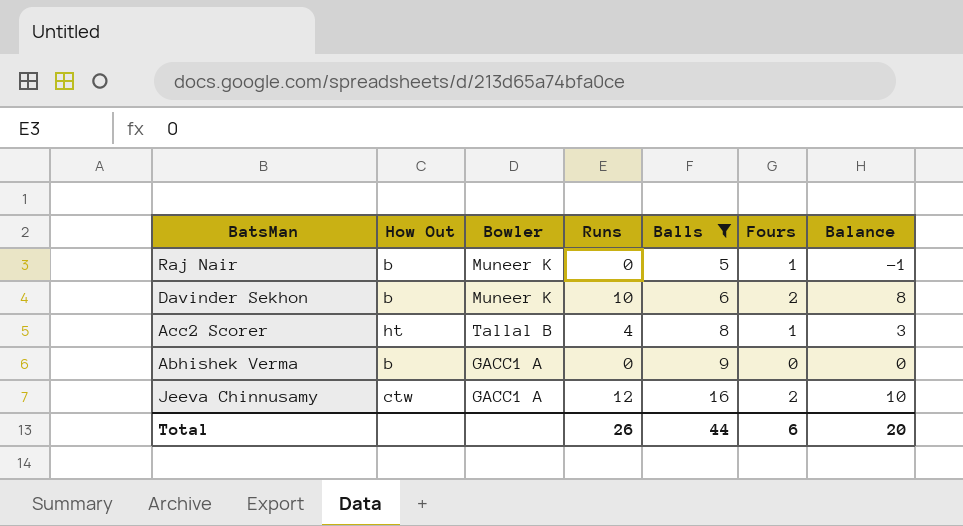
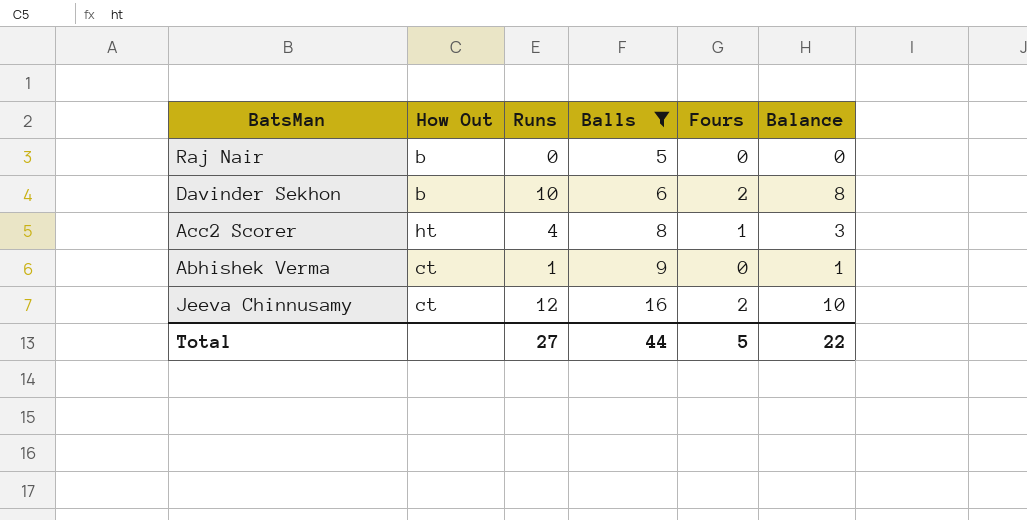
column Bowler | position: 3 -> none
Raj Nair | Fours: 1 -> 0
Raj Nair | Balance: -1 -> 0
Abhishek Verma | How Out: b -> ct
Abhishek Verma | Runs: 0 -> 1
Abhishek Verma | Balance: 0 -> 1
Jeeva Chinnusamy | How Out: ctw -> ct
Total | Runs: 26 -> 27
Total | Fours: 6 -> 5
Total | Balance: 20 -> 22

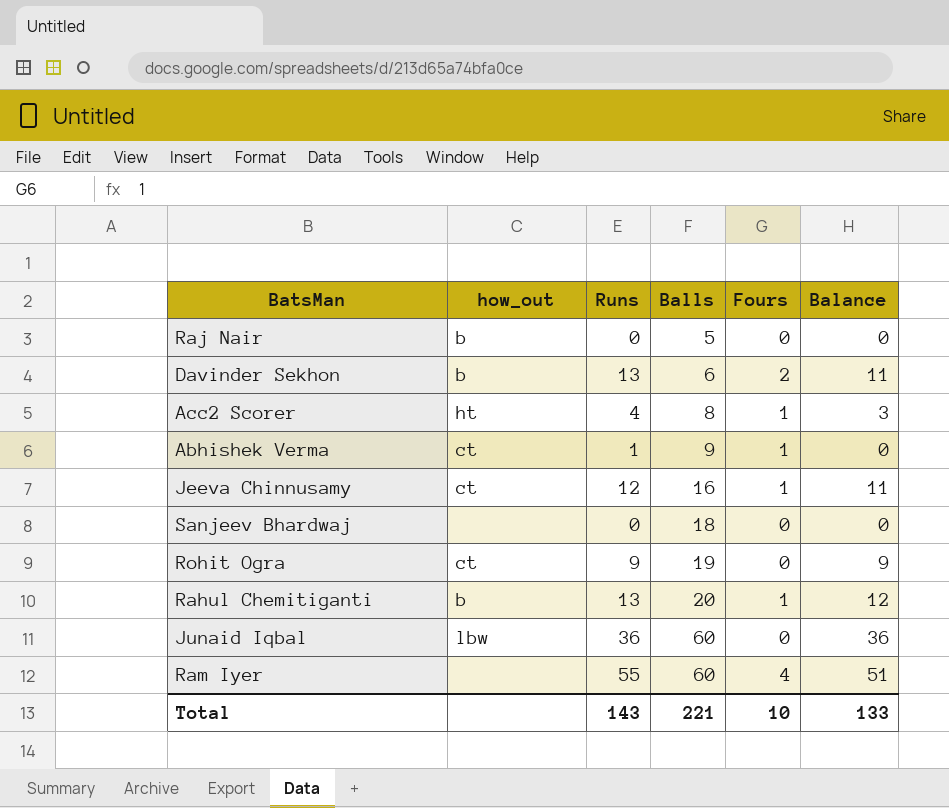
filter: Balls <= 16 -> none
column name: How Out -> how_out
Davinder Sekhon | Runs: 10 -> 13
Davinder Sekhon | Balance: 8 -> 11
Abhishek Verma | Fours: 0 -> 1
Abhishek Verma | Balance: 1 -> 0
Jeeva Chinnusamy | Fours: 2 -> 1
Jeeva Chinnusamy | Balance: 10 -> 11
Total | Runs: 27 -> 143
Total | Balls: 44 -> 221
Total | Fours: 5 -> 10
Total | Balance: 22 -> 133

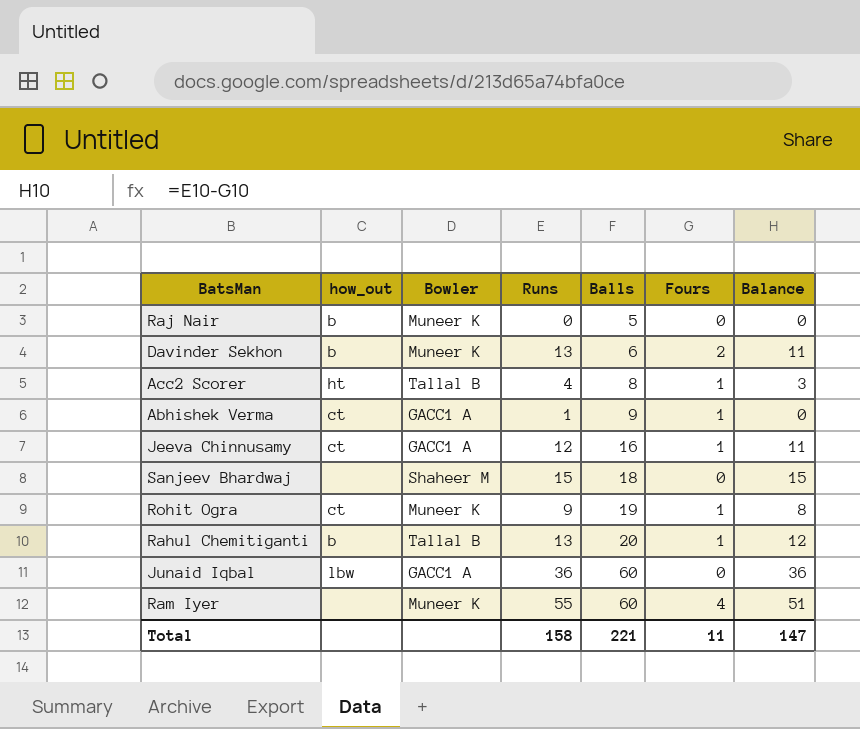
column Bowler | position: none -> 3
Sanjeev Bhardwaj | Runs: 0 -> 15
Sanjeev Bhardwaj | Balance: 0 -> 15
Rohit Ogra | Fours: 0 -> 1
Rohit Ogra | Balance: 9 -> 8
Total | Runs: 143 -> 158
Total | Fours: 10 -> 11
Total | Balance: 133 -> 147

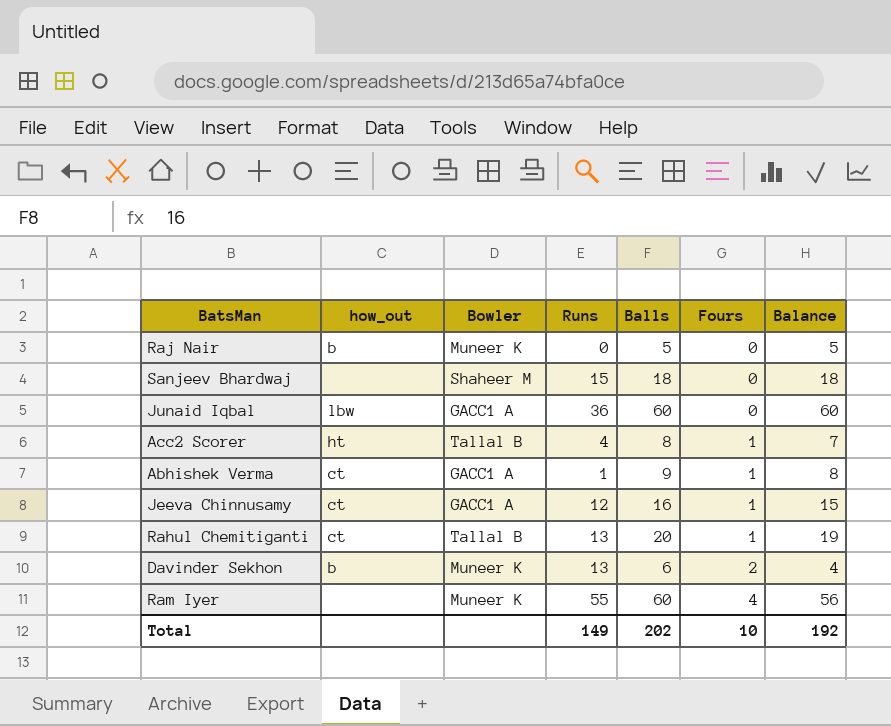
row order: Balls ascending -> Fours ascending
column Balance | formula: [Runs] - [Fours] -> [Balls] - [Fours]
row Rohit Ogra: ct | Muneer K | 9 | 19 | 1 | 8 -> none
Rahul Chemitiganti | how_out: b -> ct
Total | Runs: 158 -> 149
Total | Balls: 221 -> 202
Total | Fours: 11 -> 10
Total | Balance: 147 -> 192

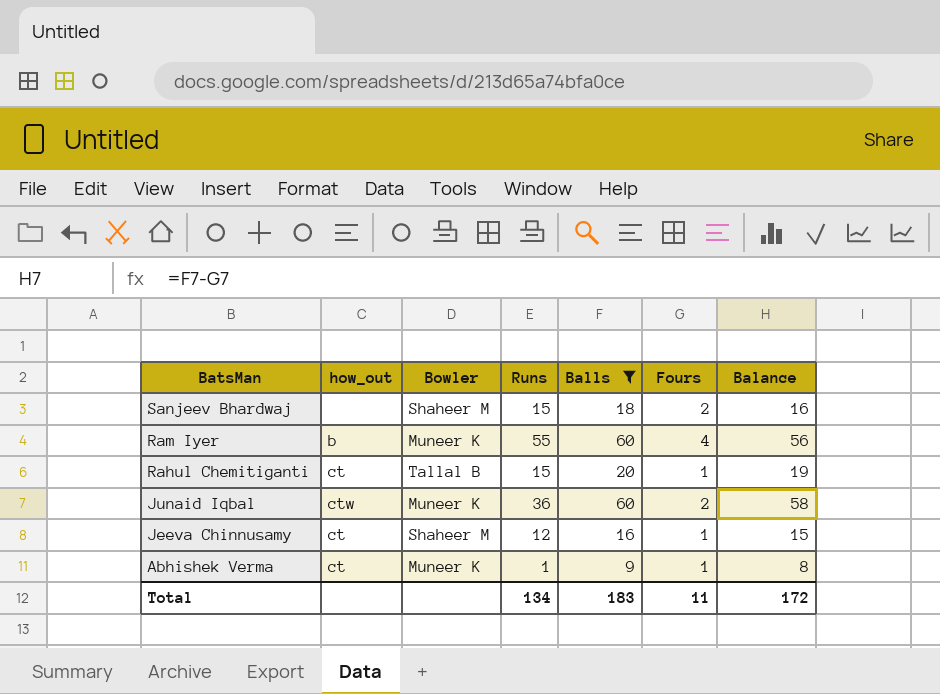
filter: none -> Balls >= 9
row order: Fours ascending -> BatsMan descending
Sanjeev Bhardwaj | Fours: 0 -> 2
Sanjeev Bhardwaj | Balance: 18 -> 16
Ram Iyer | how_out: none -> b
Rahul Chemitiganti | Runs: 13 -> 15
Junaid Iqbal | how_out: lbw -> ctw
Junaid Iqbal | Bowler: GACC1 A -> Muneer K
Junaid Iqbal | Fours: 0 -> 2
Junaid Iqbal | Balance: 60 -> 58
Jeeva Chinnusamy | Bowler: GACC1 A -> Shaheer M
Abhishek Verma | Bowler: GACC1 A -> Muneer K
Total | Runs: 149 -> 134
Total | Balls: 202 -> 183
Total | Fours: 10 -> 11
Total | Balance: 192 -> 172

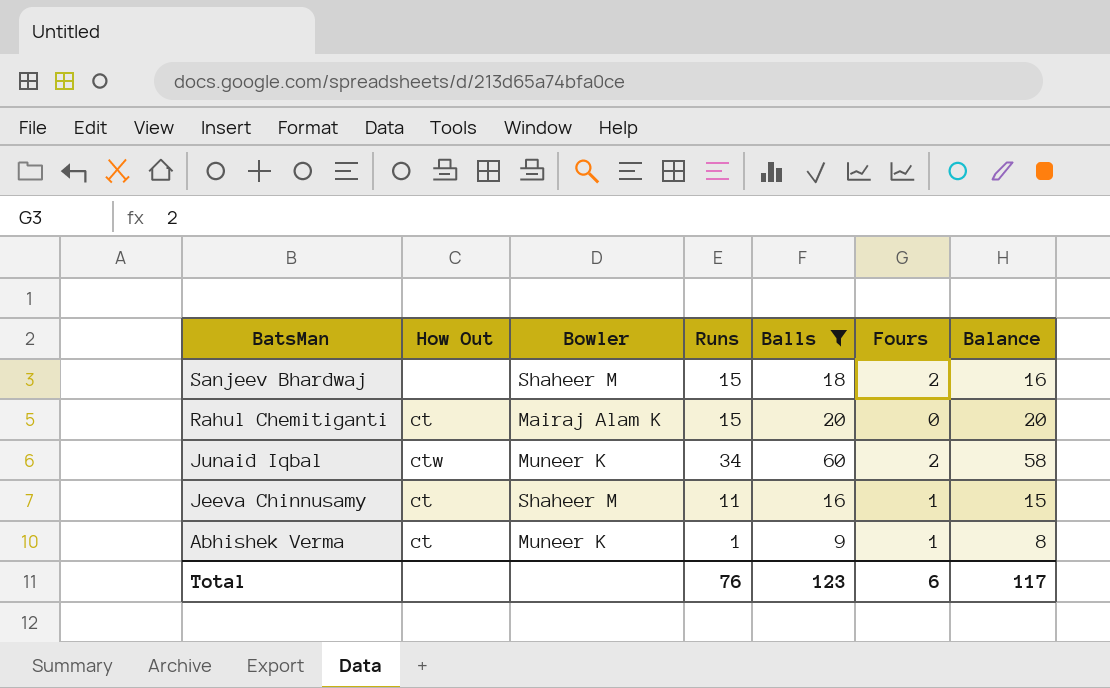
column name: how_out -> How Out
row Ram Iyer: b | Muneer K | 55 | 60 | 4 | 56 -> none
Rahul Chemitiganti | Bowler: Tallal B -> Mairaj Alam K
Rahul Chemitiganti | Fours: 1 -> 0
Rahul Chemitiganti | Balance: 19 -> 20
Junaid Iqbal | Runs: 36 -> 34
Jeeva Chinnusamy | Runs: 12 -> 11
Total | Runs: 134 -> 76
Total | Balls: 183 -> 123
Total | Fours: 11 -> 6
Total | Balance: 172 -> 117

